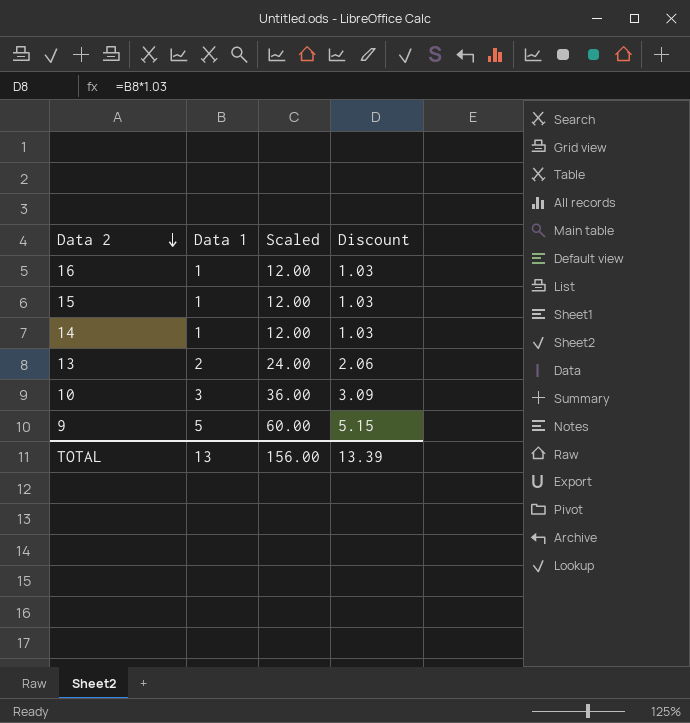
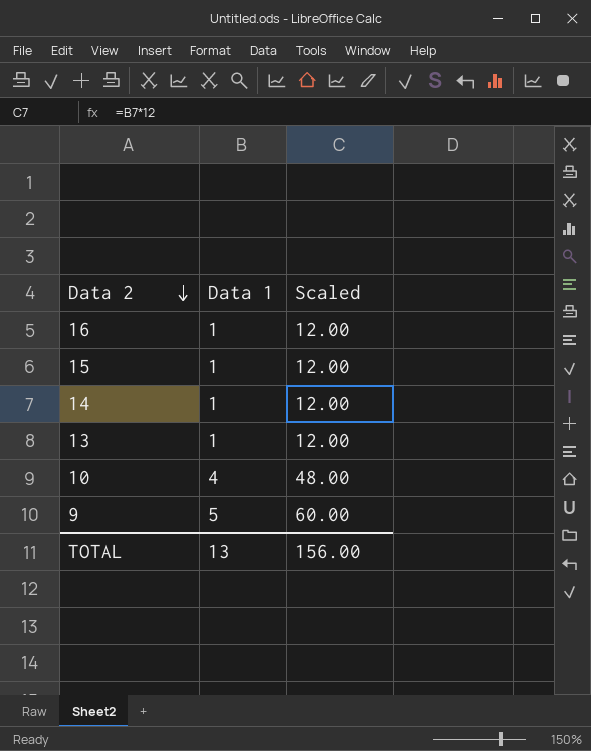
column Discount | formula: [Data 1] * 1.03 -> none
13 | Data 1: 2 -> 1
13 | Scaled: 24.00 -> 12.00
10 | Data 1: 3 -> 4
10 | Scaled: 36.00 -> 48.00

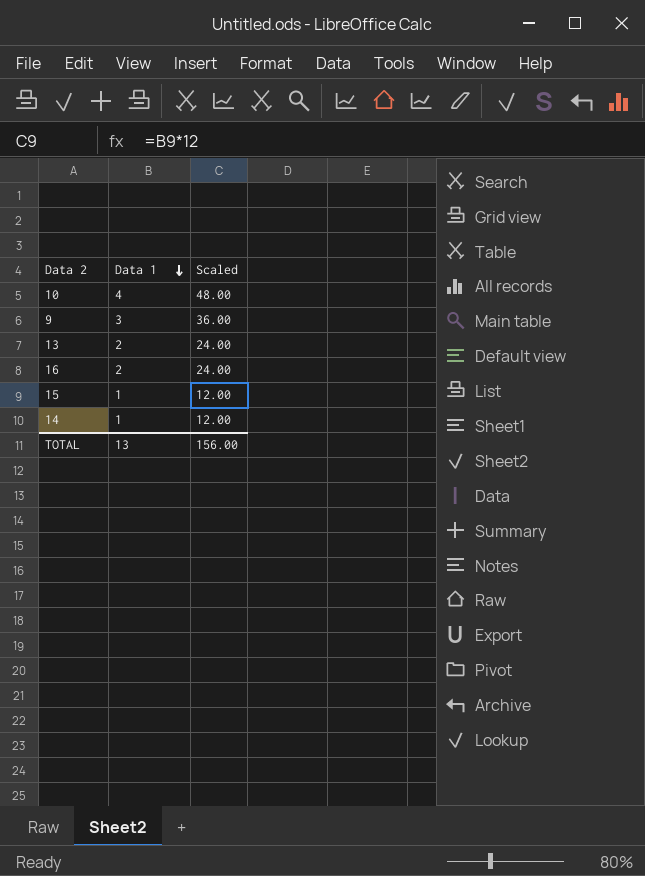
row order: Data 2 descending -> Data 1 descending
9 | Data 1: 5 -> 3
9 | Scaled: 60.00 -> 36.00
13 | Data 1: 1 -> 2
13 | Scaled: 12.00 -> 24.00
16 | Data 1: 1 -> 2
16 | Scaled: 12.00 -> 24.00

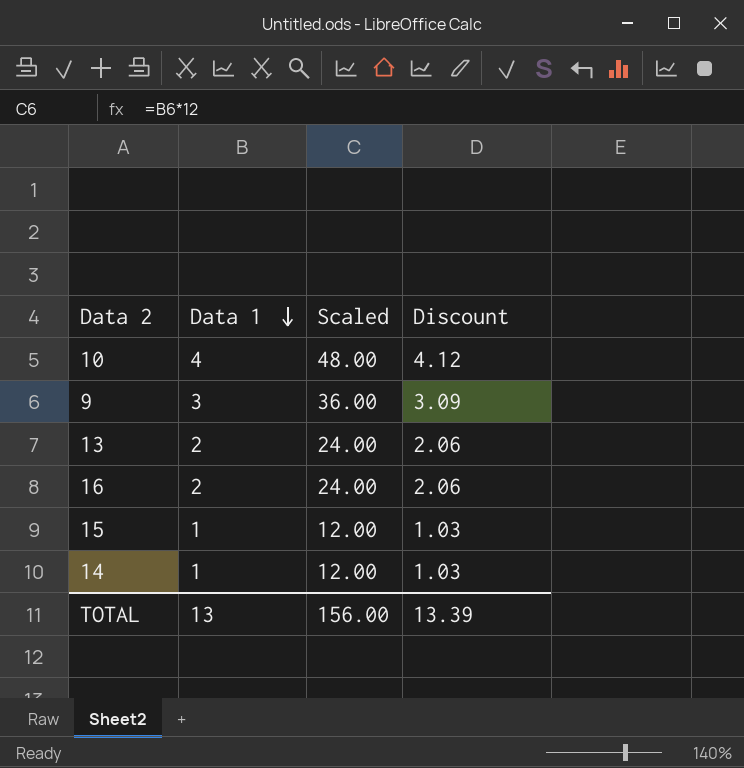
column Discount | formula: none -> [Data 1] * 1.03

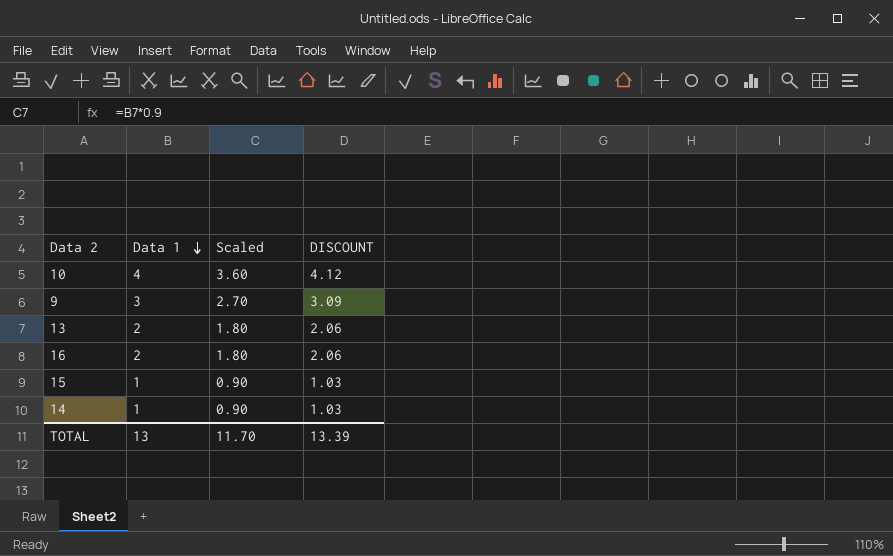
column Scaled | formula: [Data 1] * 12 -> [Data 1] * 0.9
column name: Discount -> DISCOUNT
TOTAL | Scaled: 156.00 -> 11.70

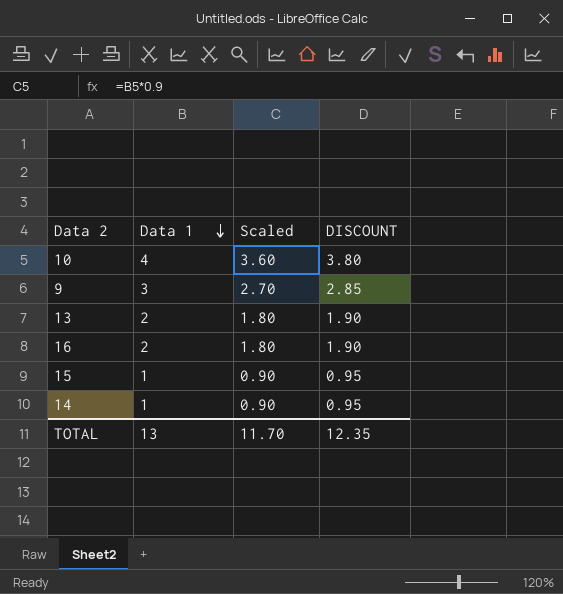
column DISCOUNT | formula: [Data 1] * 1.03 -> [Data 1] * 0.95
TOTAL | DISCOUNT: 13.39 -> 12.35

